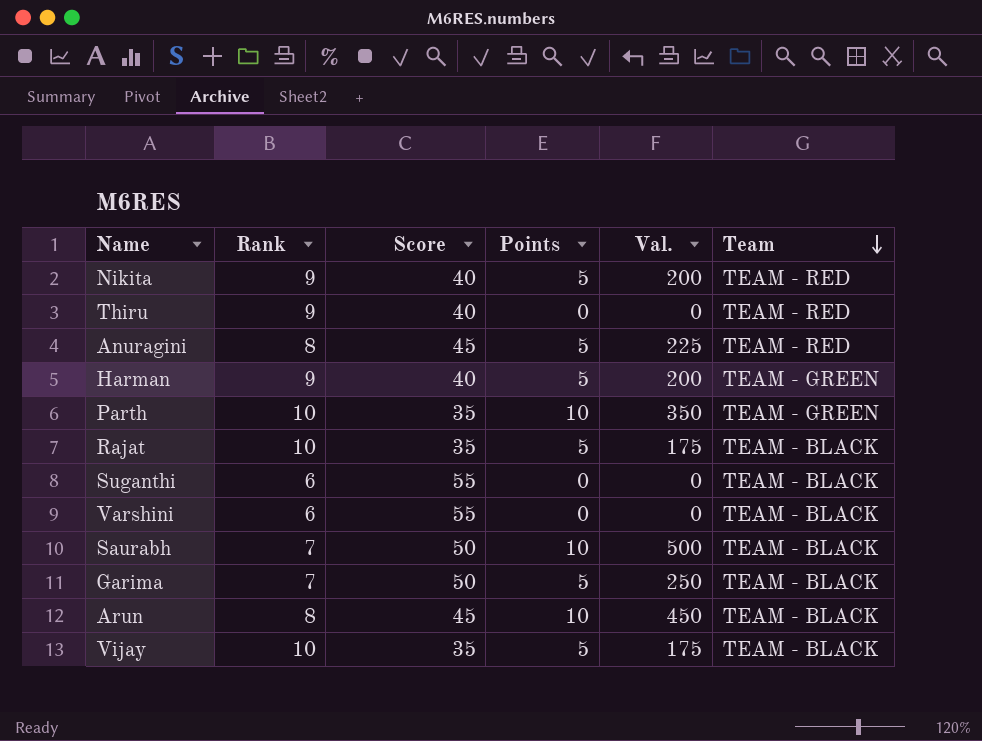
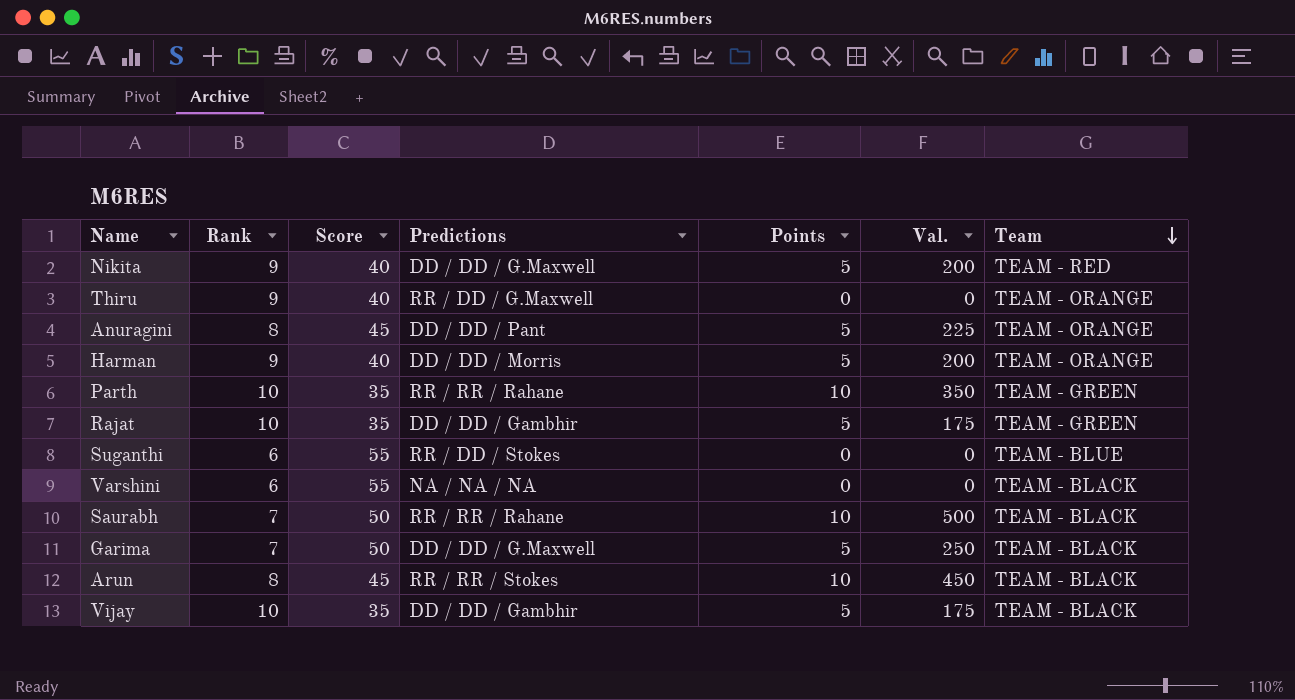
column Predictions | position: none -> 4
Thiru | Team: TEAM - RED -> TEAM - ORANGE
Anuragini | Team: TEAM - RED -> TEAM - ORANGE
Harman | Team: TEAM - GREEN -> TEAM - ORANGE
Rajat | Team: TEAM - BLACK -> TEAM - GREEN
Suganthi | Team: TEAM - BLACK -> TEAM - BLUE

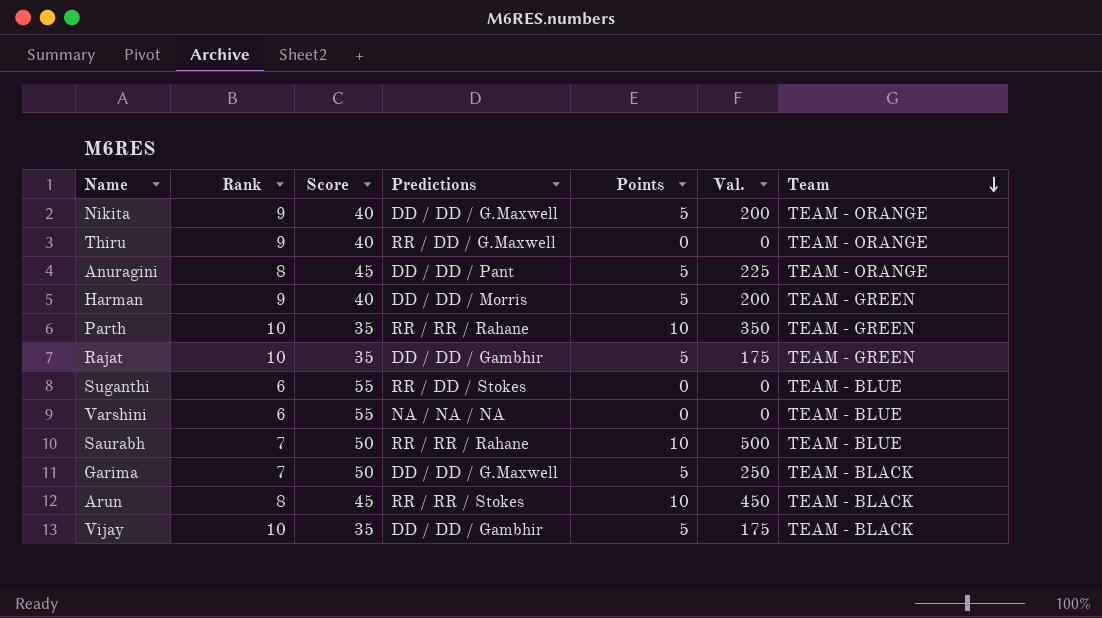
Nikita | Team: TEAM - RED -> TEAM - ORANGE
Harman | Team: TEAM - ORANGE -> TEAM - GREEN
Varshini | Team: TEAM - BLACK -> TEAM - BLUE
Saurabh | Team: TEAM - BLACK -> TEAM - BLUE

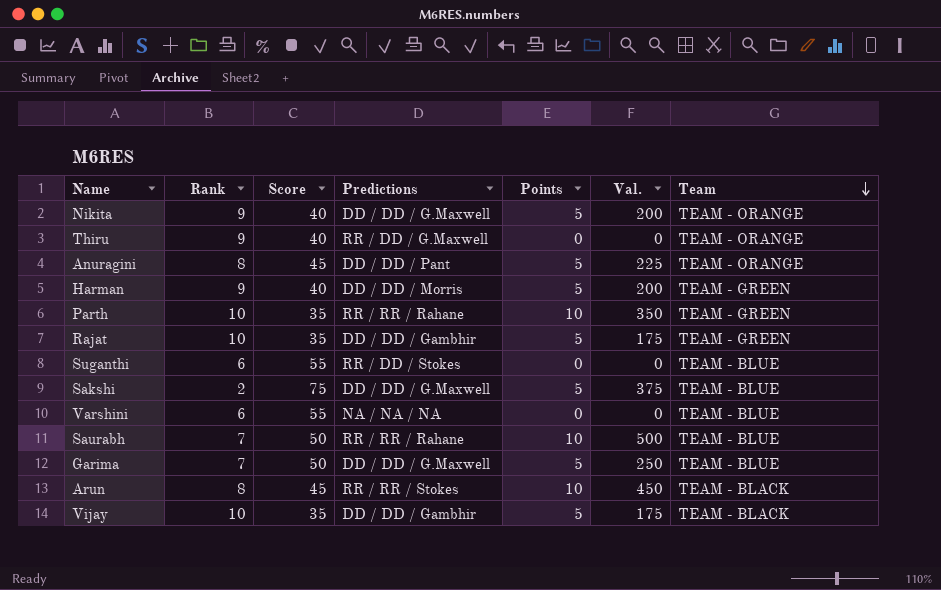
row Sakshi: none -> 2 | 75 | DD / DD / G.Maxwell | 5 | 375 | TEAM - BLUE
Garima | Team: TEAM - BLACK -> TEAM - BLUE

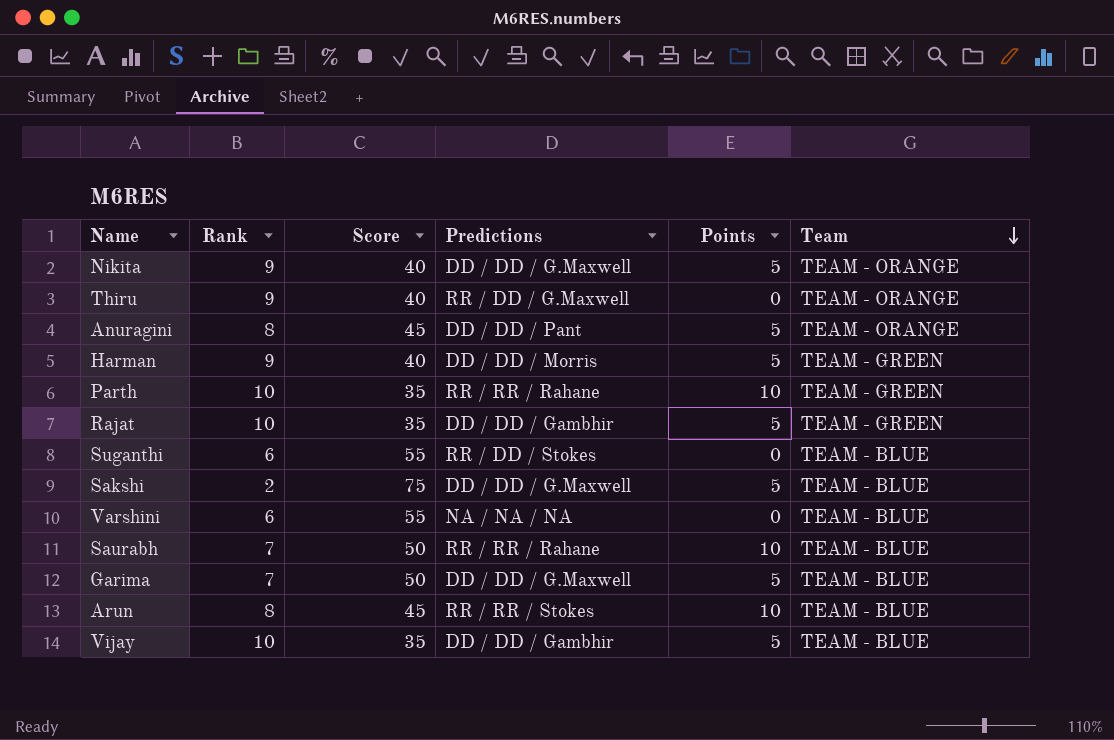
column Val. | formula: [Score] * [Points] -> none
Arun | Team: TEAM - BLACK -> TEAM - BLUE
Vijay | Team: TEAM - BLACK -> TEAM - BLUE

